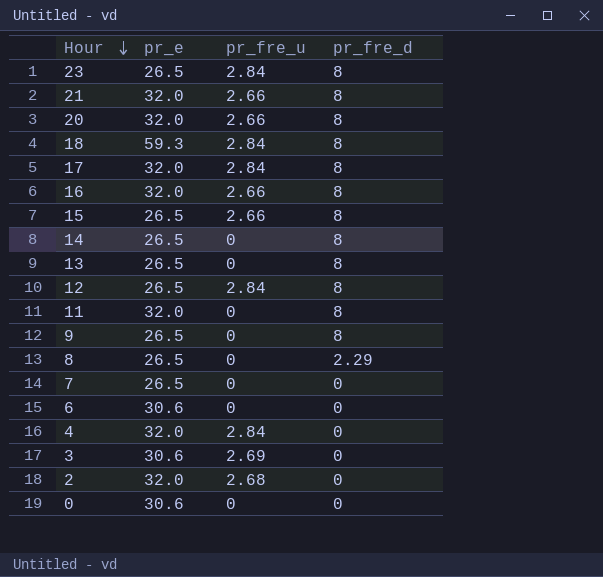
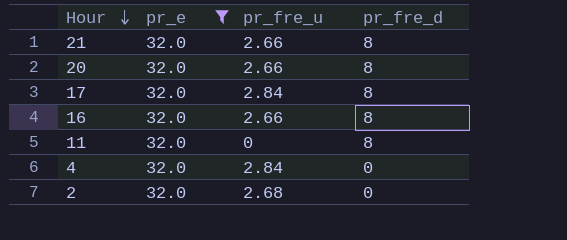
filter: none -> pr_e = 32.0

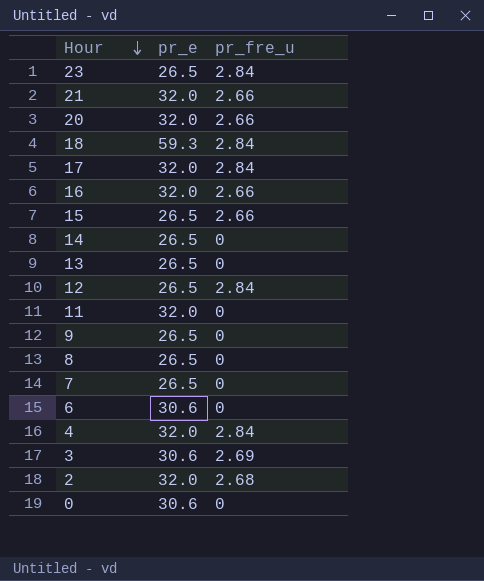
filter: pr_e = 32.0 -> none
column pr_fre_d | position: 4 -> none

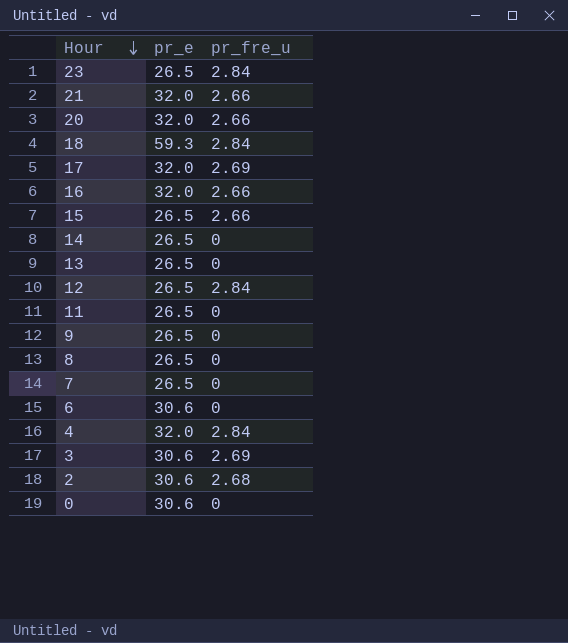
17 | pr_fre_u: 2.84 -> 2.69
11 | pr_e: 32.0 -> 26.5
2 | pr_e: 32.0 -> 30.6

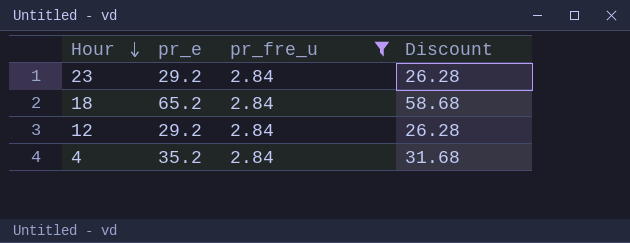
filter: none -> pr_fre_u = 2.84
column Discount | formula: none -> [pr_e] * 0.9
23 | pr_e: 26.5 -> 29.2
18 | pr_e: 59.3 -> 65.2
12 | pr_e: 26.5 -> 29.2
4 | pr_e: 32.0 -> 35.2

